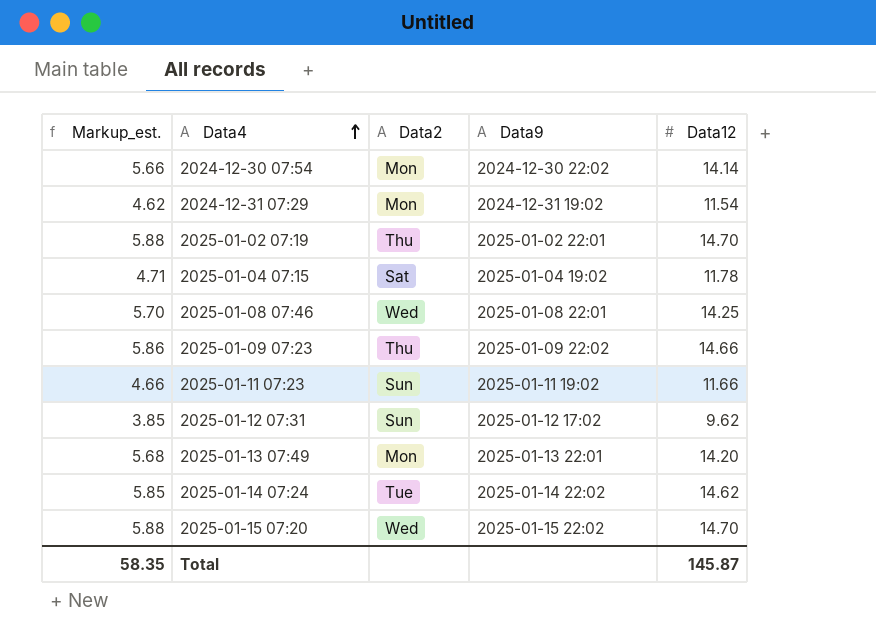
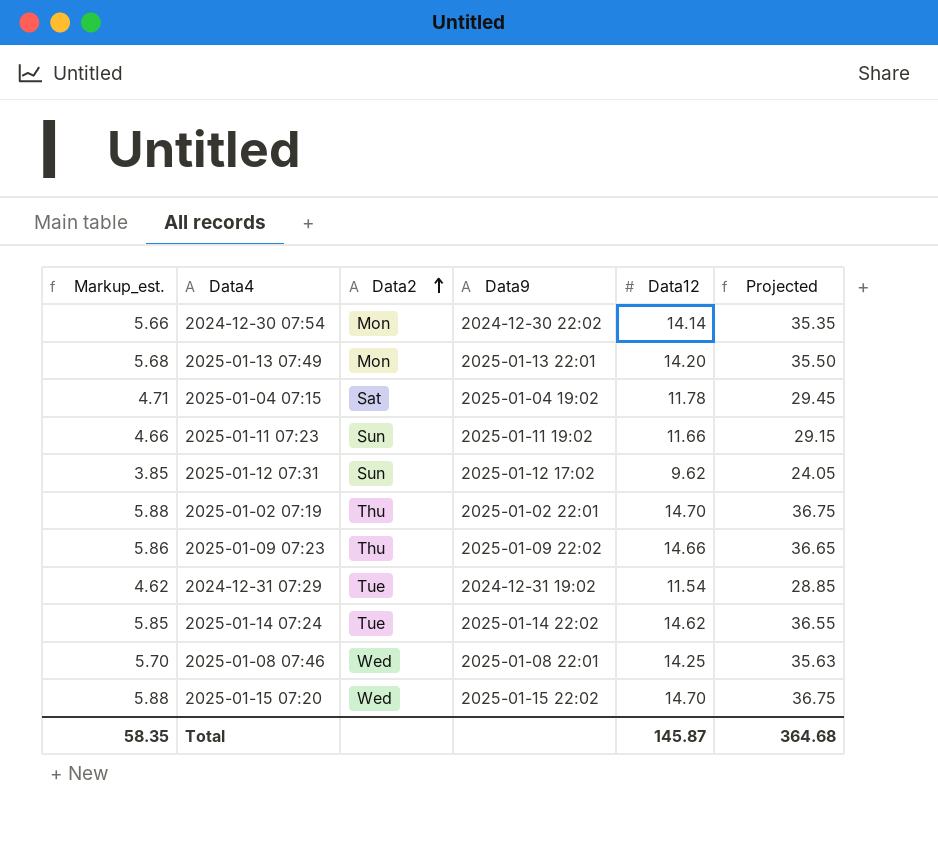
row order: Data4 ascending -> Data2 ascending
column Projected | formula: none -> [Data12] * 2.5
2024-12-31 07:29 | Data2: Mon -> Tue

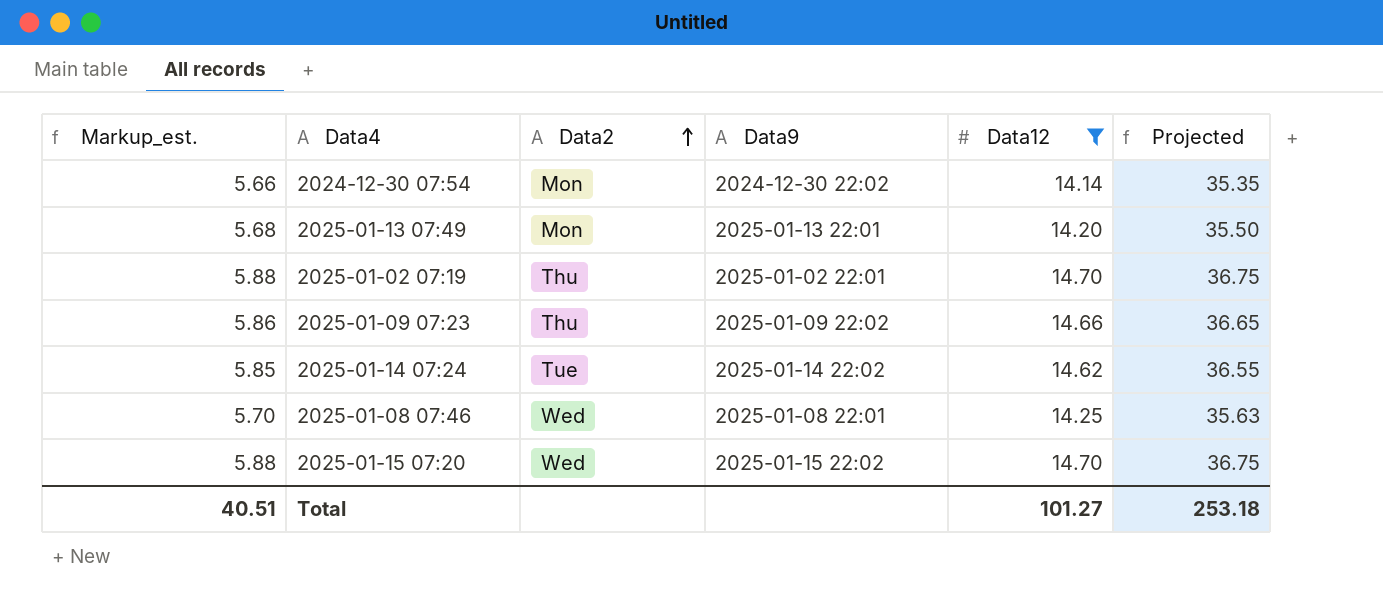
filter: none -> Data12 >= 14.14
Total | Markup_est.: 58.35 -> 40.51
Total | Data12: 145.87 -> 101.27
Total | Projected: 364.68 -> 253.18

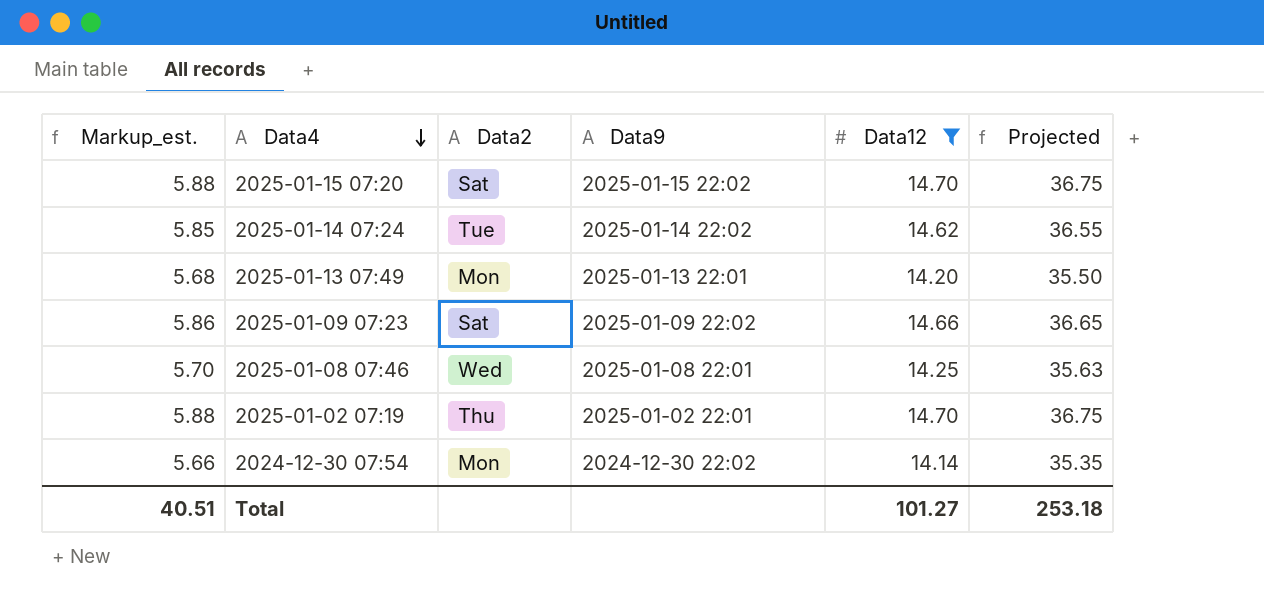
row order: Data2 ascending -> Data4 descending
2025-01-15 07:20 | Data2: Wed -> Sat
2025-01-09 07:23 | Data2: Thu -> Sat

